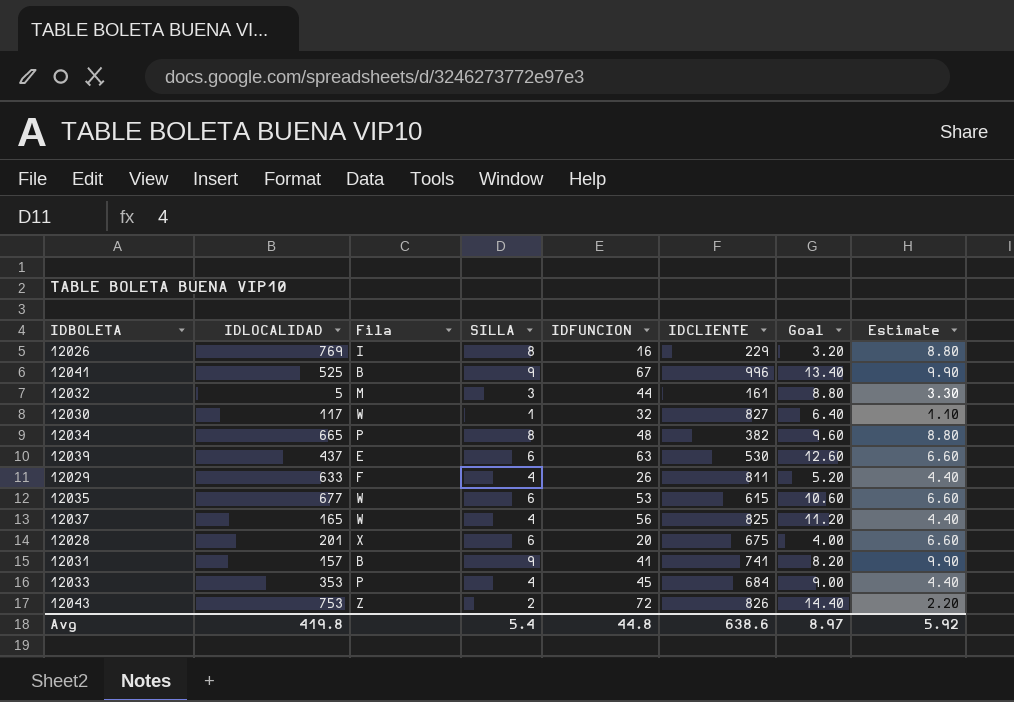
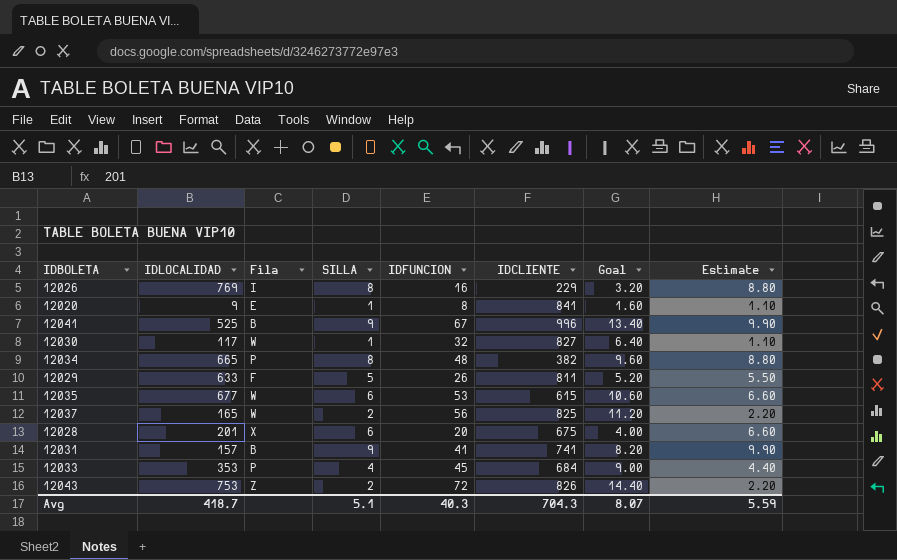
row 12032: 5 | M | 3 | 44 | 161 | 8.80 | 3.30 -> none
row 12039: 437 | E | 6 | 63 | 530 | 12.60 | 6.60 -> none
row 12020: none -> 9 | E | 1 | 8 | 841 | 1.60 | 1.10
12029 | SILLA: 4 -> 5
12029 | Estimate: 4.40 -> 5.50
12037 | SILLA: 4 -> 2
12037 | Estimate: 4.40 -> 2.20
Avg | IDLOCALIDAD: 419.8 -> 418.7
Avg | SILLA: 5.4 -> 5.1
Avg | IDFUNCION: 44.8 -> 40.3
Avg | IDCLIENTE: 638.6 -> 704.3
Avg | Goal: 8.97 -> 8.07
Avg | Estimate: 5.92 -> 5.59

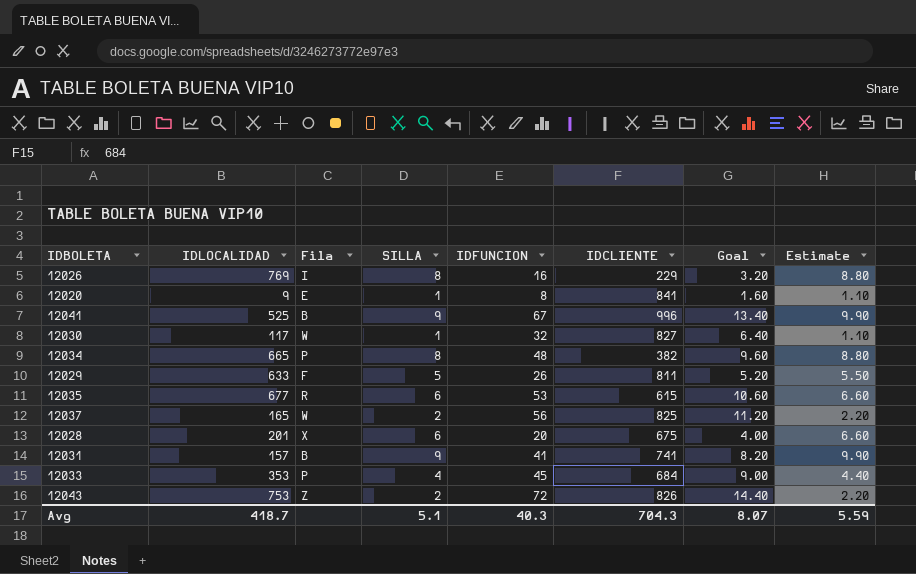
12035 | Fila: W -> R

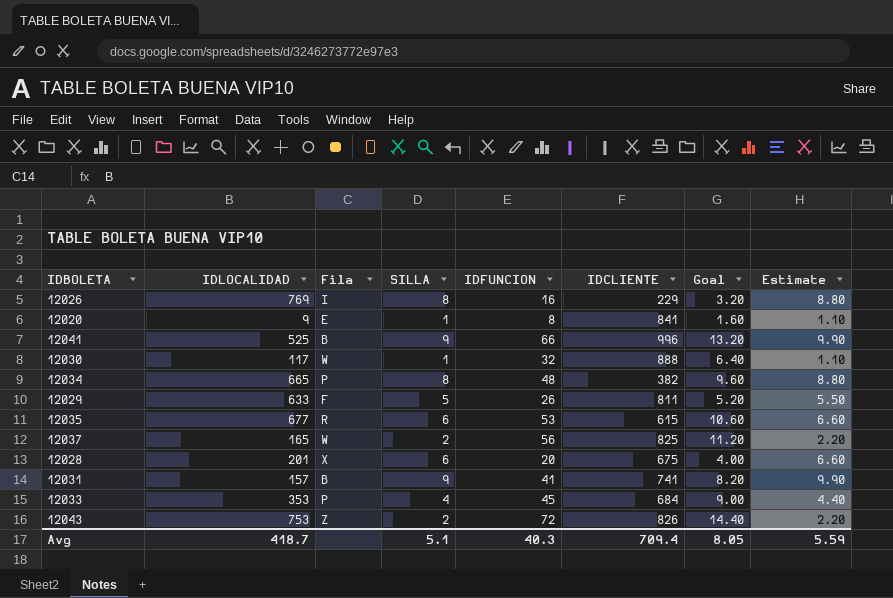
12041 | IDFUNCION: 67 -> 66
12041 | Goal: 13.40 -> 13.20
12030 | IDCLIENTE: 827 -> 888
Avg | IDCLIENTE: 704.3 -> 709.4
Avg | Goal: 8.07 -> 8.05

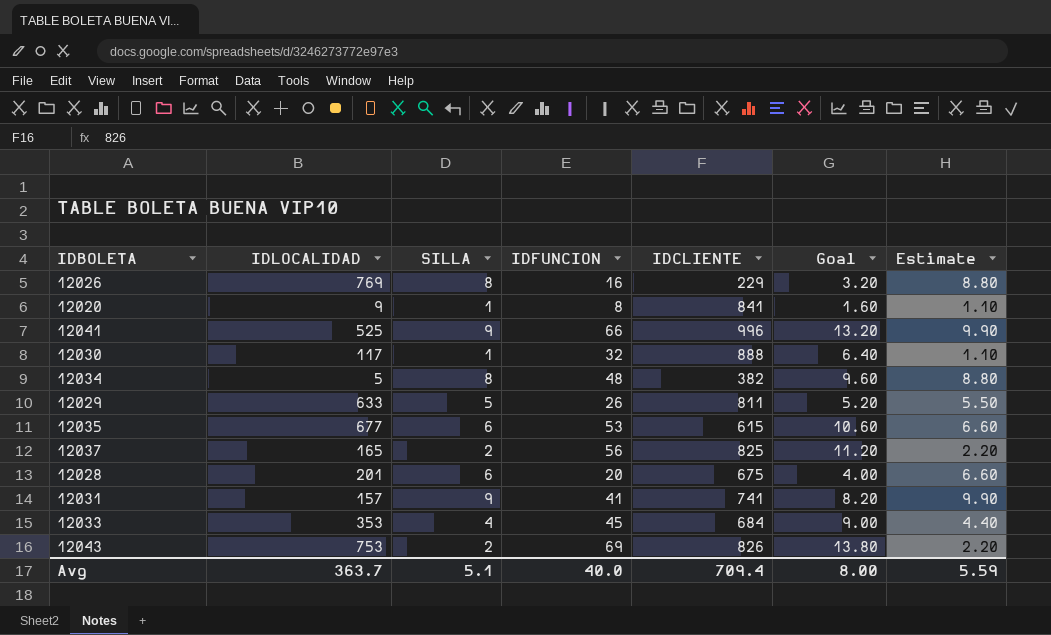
column Fila | position: 3 -> none
12034 | IDLOCALIDAD: 665 -> 5
12043 | IDFUNCION: 72 -> 69
12043 | Goal: 14.40 -> 13.80
Avg | IDLOCALIDAD: 418.7 -> 363.7
Avg | IDFUNCION: 40.3 -> 40.0
Avg | Goal: 8.05 -> 8.00

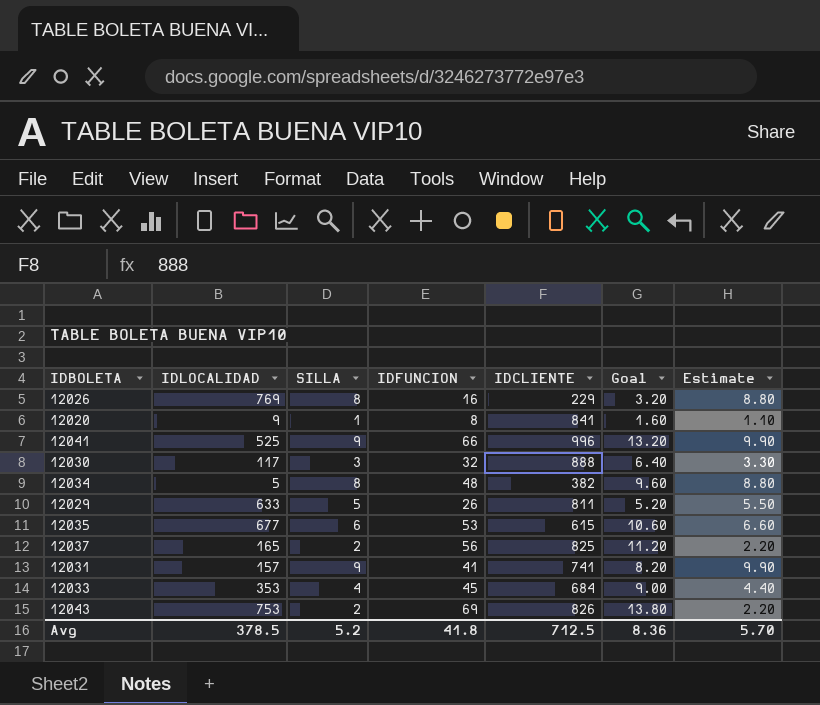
row 12028: 201 | 6 | 20 | 675 | 4.00 | 6.60 -> none
12030 | SILLA: 1 -> 3
12030 | Estimate: 1.10 -> 3.30
Avg | IDLOCALIDAD: 363.7 -> 378.5
Avg | SILLA: 5.1 -> 5.2
Avg | IDFUNCION: 40.0 -> 41.8
Avg | IDCLIENTE: 709.4 -> 712.5
Avg | Goal: 8.00 -> 8.36
Avg | Estimate: 5.59 -> 5.70

